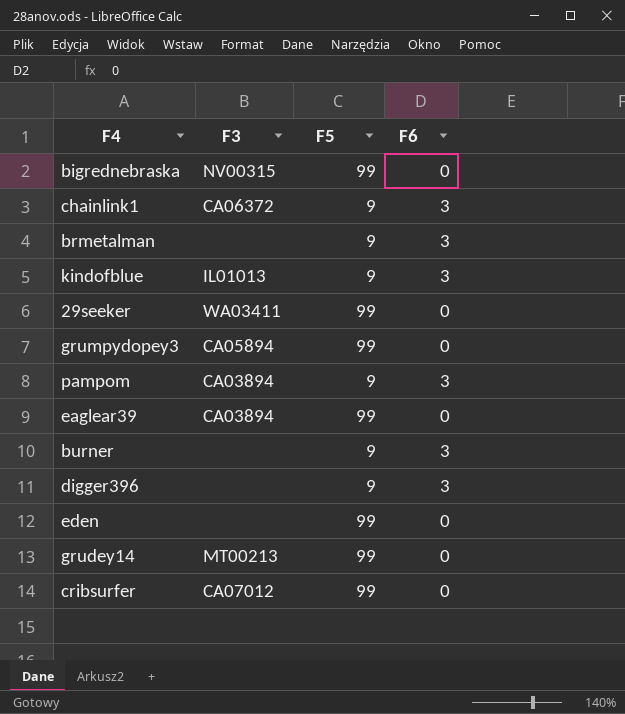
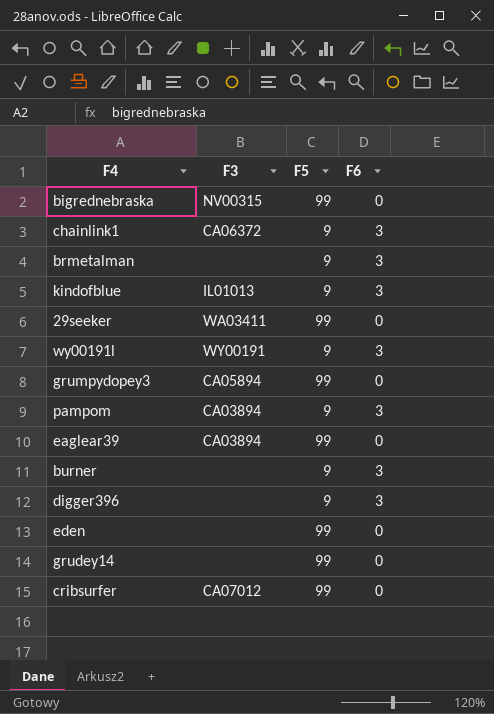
row wy00191l: none -> WY00191 | 9 | 3
grudey14 | F3: MT00213 -> none

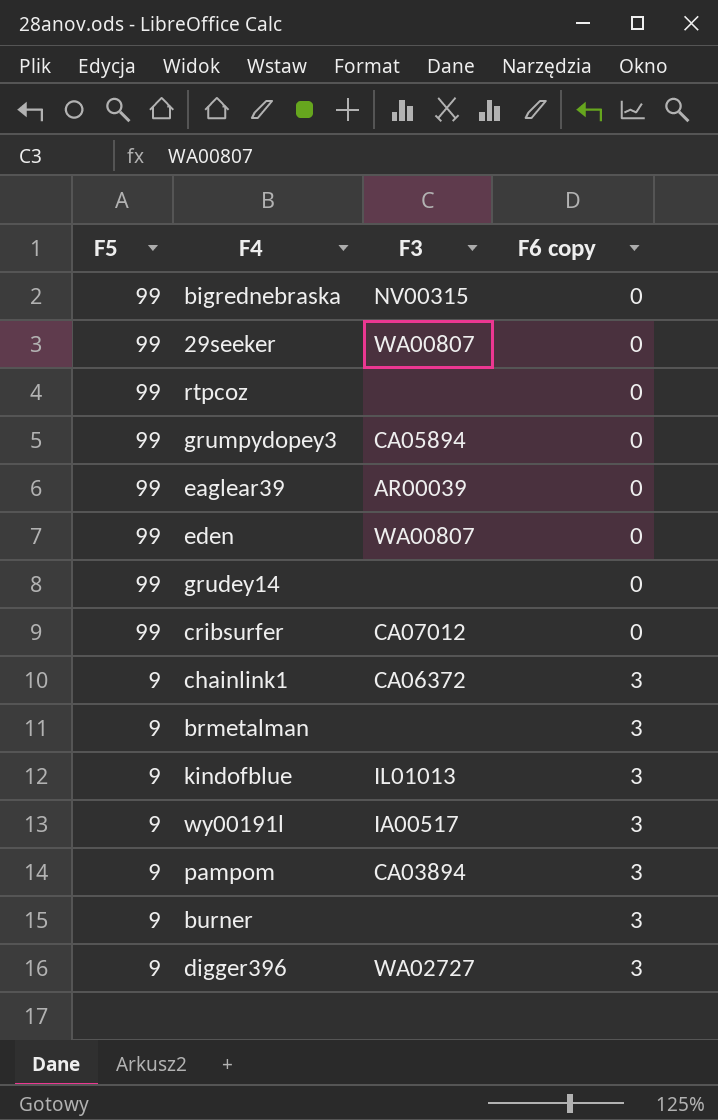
row order: none -> F5 descending
column F5 | position: 3 -> 1
column name: F6 -> F6 copy
29seeker | F3: WA03411 -> WA00807
row rtpcoz: none -> 99 | none | 0
eaglear39 | F3: CA03894 -> AR00039
eden | F3: none -> WA00807
wy00191l | F3: WY00191 -> IA00517
digger396 | F3: none -> WA02727

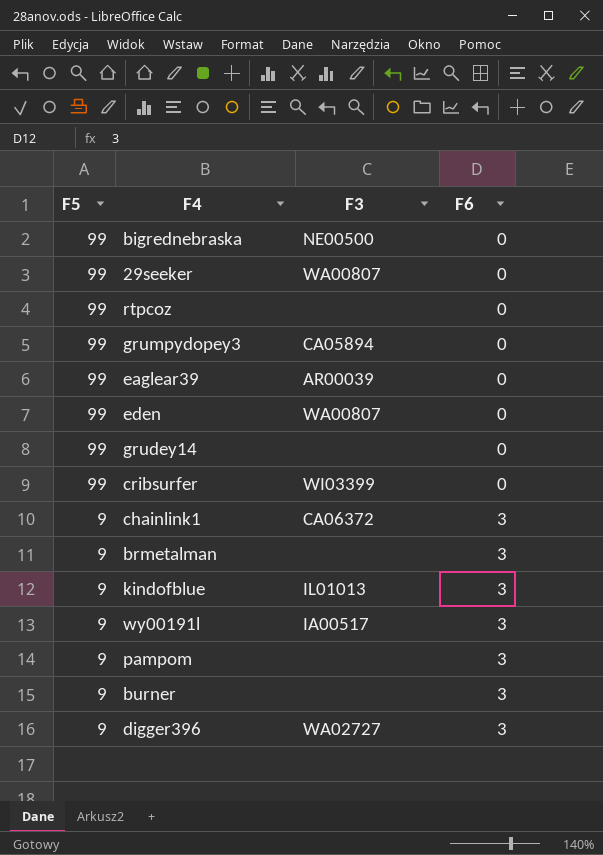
column name: F6 copy -> F6
bigrednebraska | F3: NV00315 -> NE00500
cribsurfer | F3: CA07012 -> WI03399
pampom | F3: CA03894 -> none

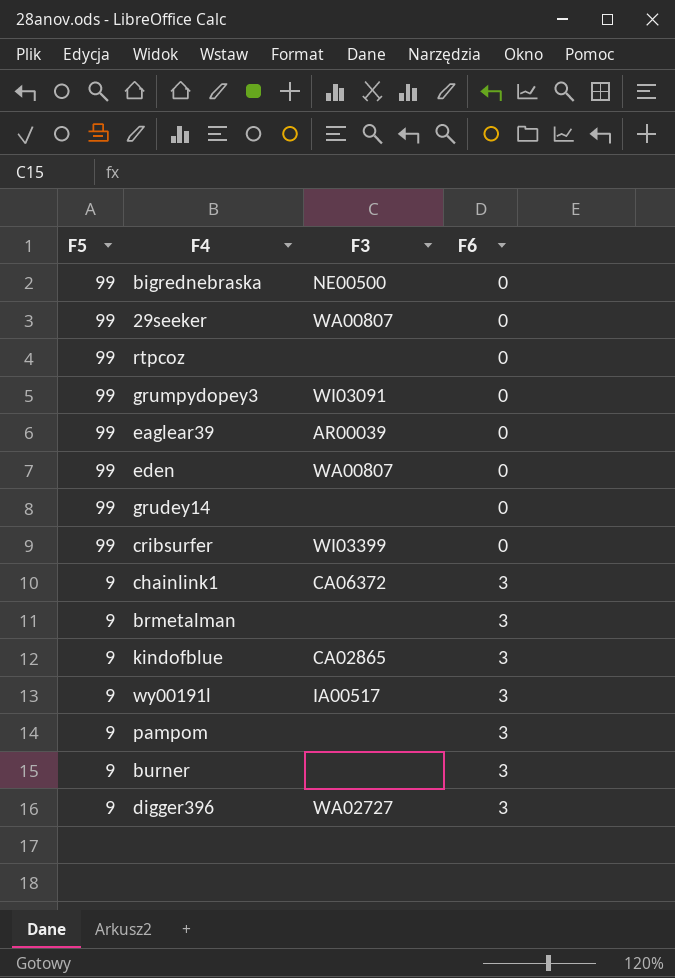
grumpydopey3 | F3: CA05894 -> WI03091
kindofblue | F3: IL01013 -> CA02865

